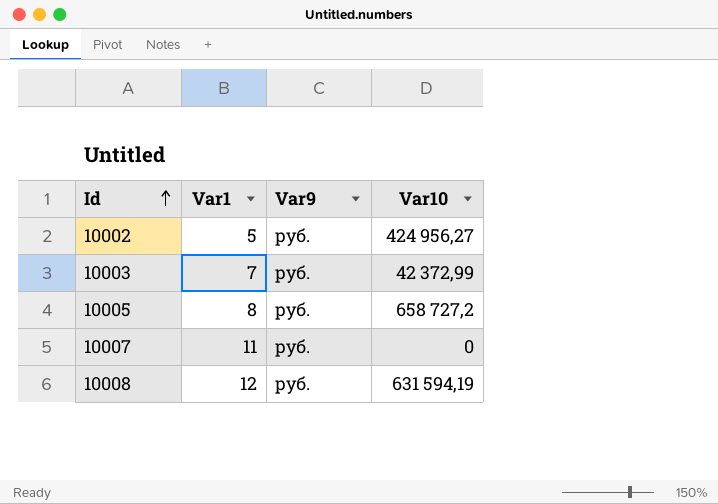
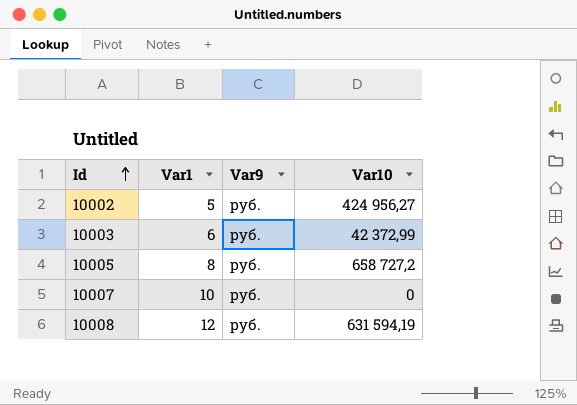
10003 | Var1: 7 -> 6
10007 | Var1: 11 -> 10

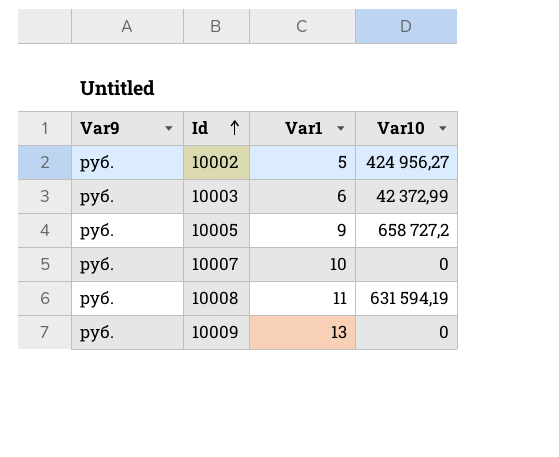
column Var9 | position: 3 -> 1
10005 | Var1: 8 -> 9
10008 | Var1: 12 -> 11
row 10009: none -> руб. | 13 | 0

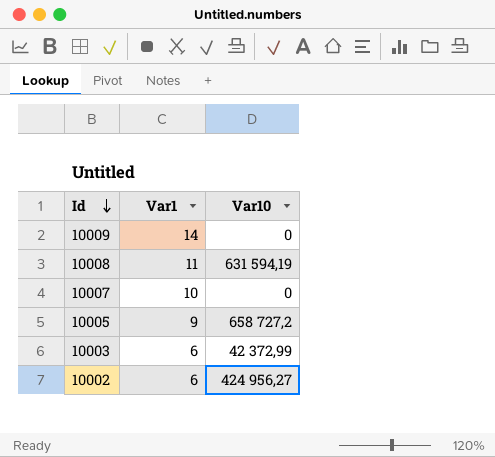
row order: Id ascending -> Id descending
column Var9 | position: 1 -> none
10009 | Var1: 13 -> 14
10002 | Var1: 5 -> 6

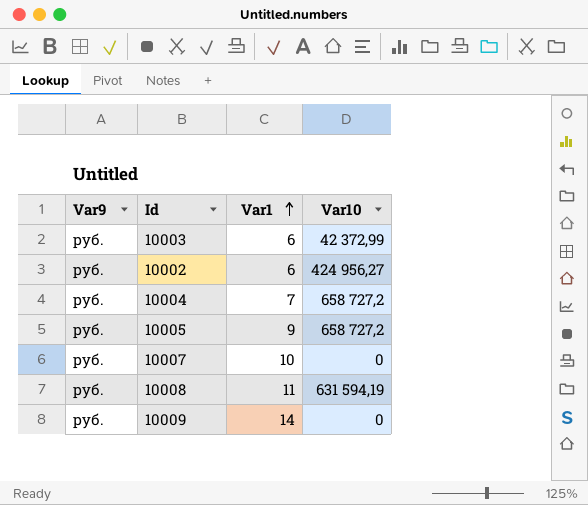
row order: Id descending -> Var1 ascending
column Var9 | position: none -> 1
row 10004: none -> руб. | 7 | 658 727,2

